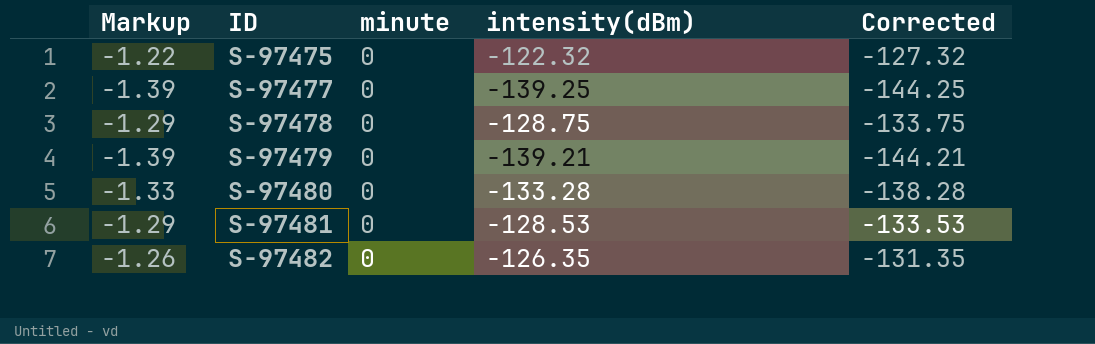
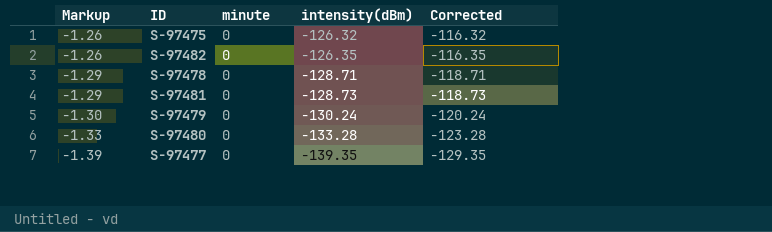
row order: ID ascending -> Markup descending
column Corrected | formula: [intensity(dBm)] - 5 -> [intensity(dBm)] + 10
S-97475 | Markup: -1.22 -> -1.26
S-97475 | intensity(dBm): -122.32 -> -126.32
S-97478 | intensity(dBm): -128.75 -> -128.71
S-97481 | intensity(dBm): -128.53 -> -128.73
S-97479 | Markup: -1.39 -> -1.30
S-97479 | intensity(dBm): -139.21 -> -130.24
S-97477 | intensity(dBm): -139.25 -> -139.35

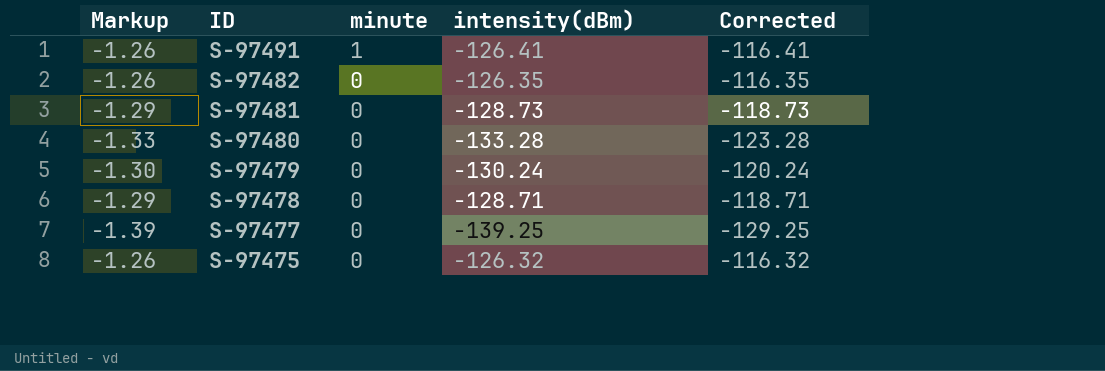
row order: Markup descending -> ID descending
row S-97491: none -> -1.26 | 1 | -126.41 | -116.41
S-97477 | intensity(dBm): -139.35 -> -139.25
S-97477 | Corrected: -129.35 -> -129.25

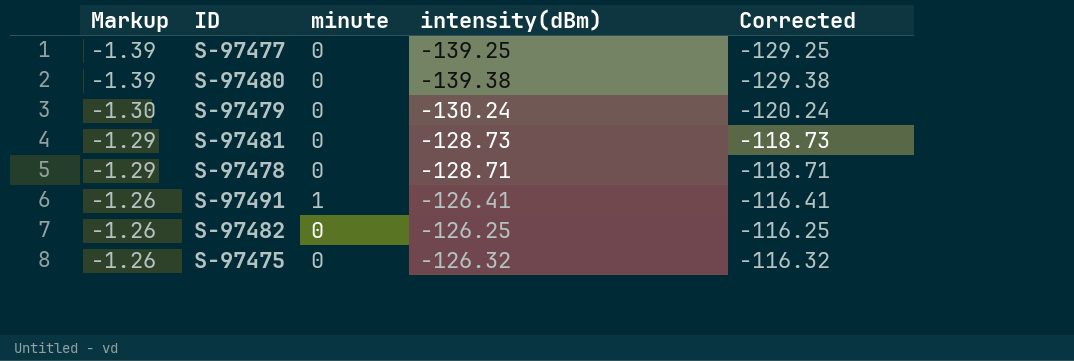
row order: ID descending -> Markup ascending
S-97480 | Markup: -1.33 -> -1.39
S-97480 | intensity(dBm): -133.28 -> -139.38
S-97480 | Corrected: -123.28 -> -129.38
S-97482 | intensity(dBm): -126.35 -> -126.25
S-97482 | Corrected: -116.35 -> -116.25

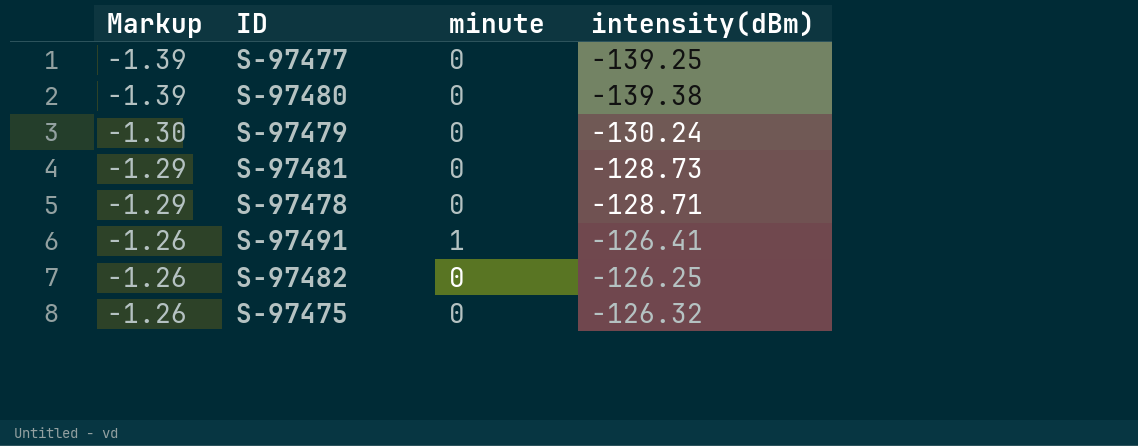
column Corrected | formula: [intensity(dBm)] + 10 -> none

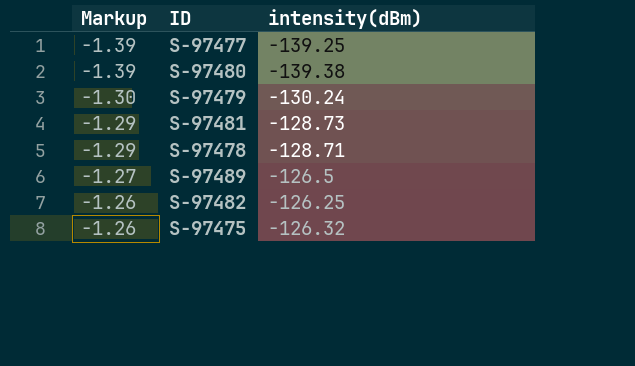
column minute | position: 3 -> none
row S-97491: -1.26 | 1 | -126.41 -> none
row S-97489: none -> -1.27 | -126.5

